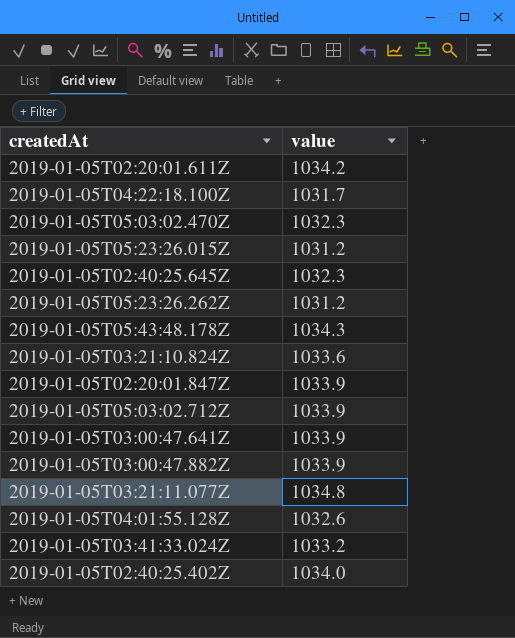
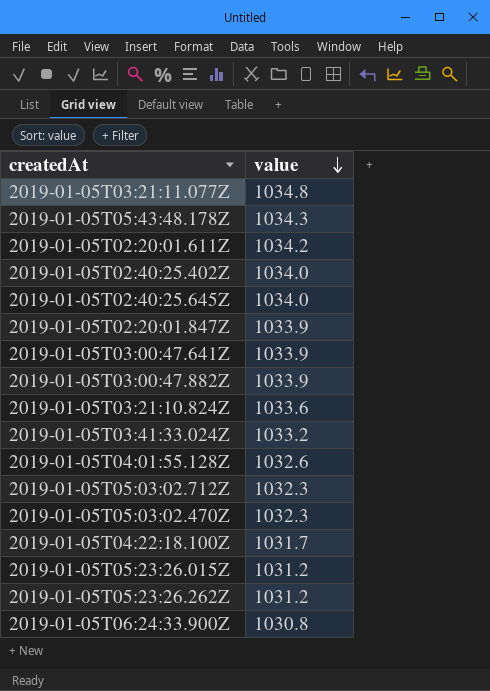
row order: none -> value descending
2019-01-05T02:40:25.645Z | value: 1032.3 -> 1034.0
2019-01-05T05:03:02.712Z | value: 1033.9 -> 1032.3
row 2019-01-05T06:24:33.900Z: none -> 1030.8

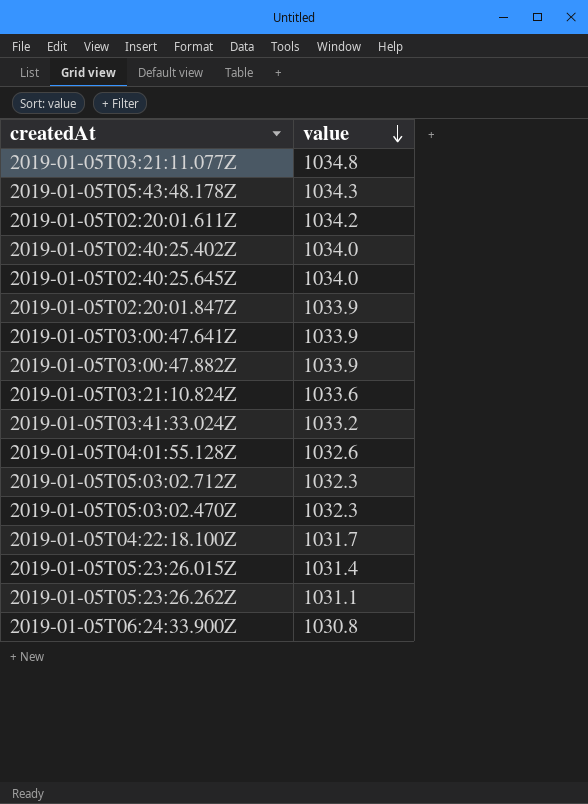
2019-01-05T05:23:26.015Z | value: 1031.2 -> 1031.4
2019-01-05T05:23:26.262Z | value: 1031.2 -> 1031.1

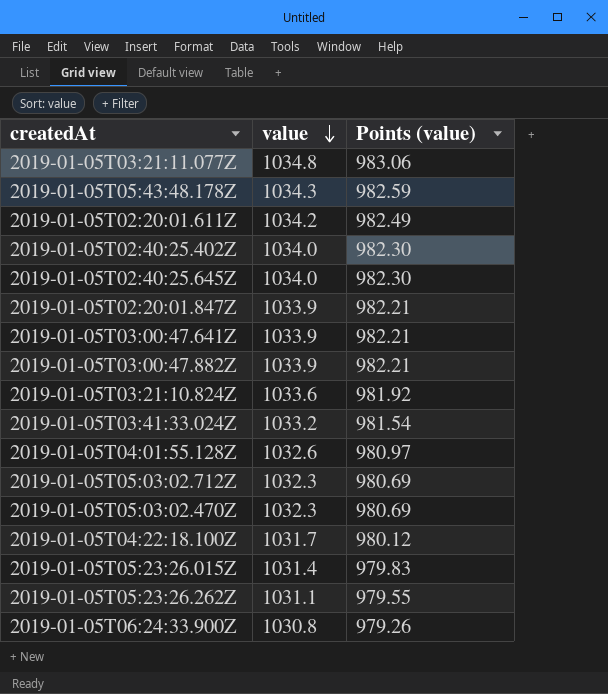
column Points (value) | formula: none -> [value] * 0.95

